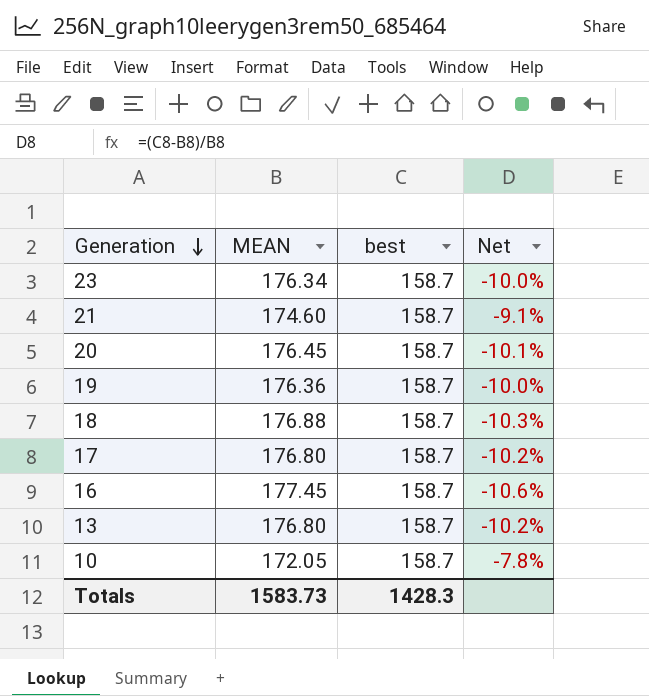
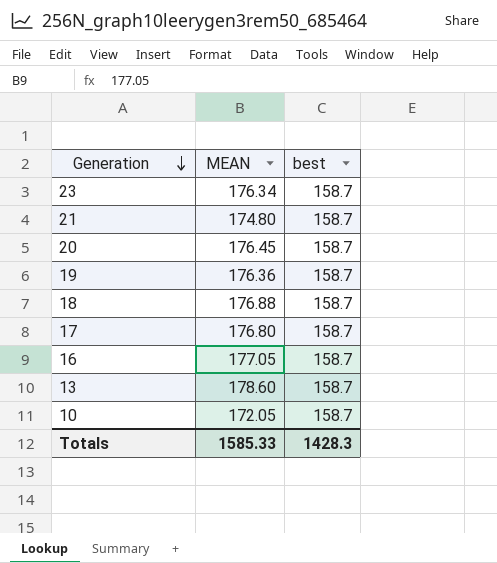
column Net | formula: ([best] - [MEAN]) / [MEAN] -> none
21 | MEAN: 174.60 -> 174.80
16 | MEAN: 177.45 -> 177.05
13 | MEAN: 176.80 -> 178.60
Totals | MEAN: 1583.73 -> 1585.33

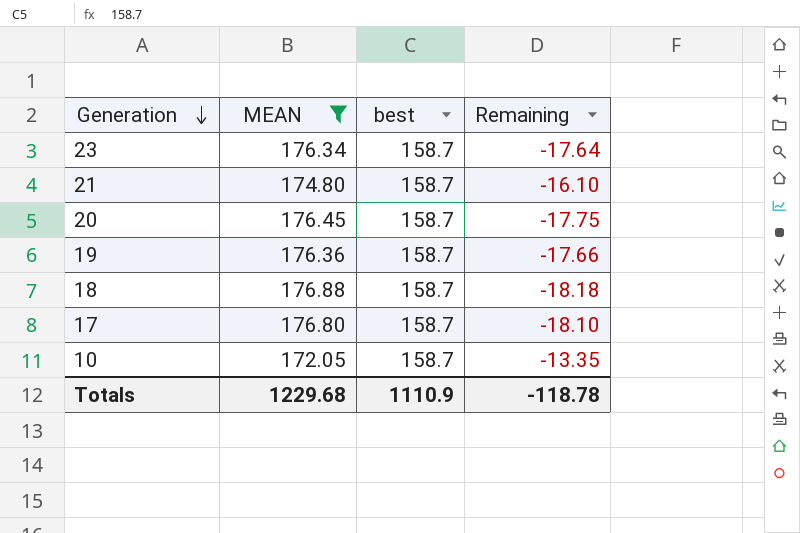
filter: none -> MEAN <= 176.88
column Remaining | formula: none -> [best] - [MEAN]
Totals | MEAN: 1585.33 -> 1229.68
Totals | best: 1428.3 -> 1110.9

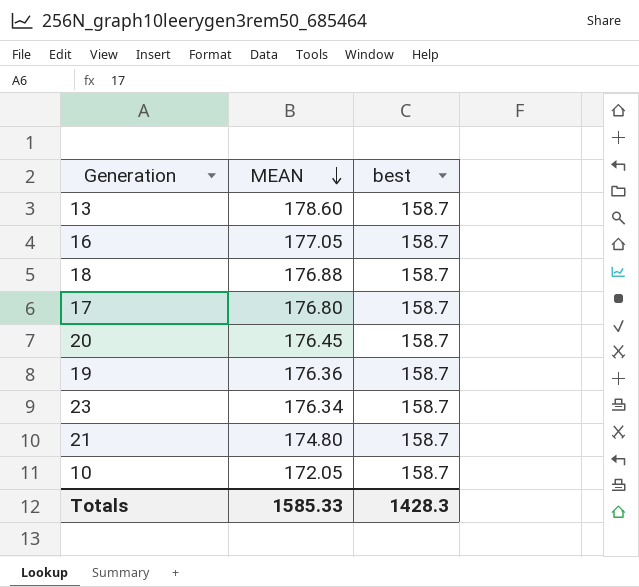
filter: MEAN <= 176.88 -> none
row order: Generation descending -> MEAN descending
column Remaining | formula: [best] - [MEAN] -> none
Totals | MEAN: 1229.68 -> 1585.33
Totals | best: 1110.9 -> 1428.3

